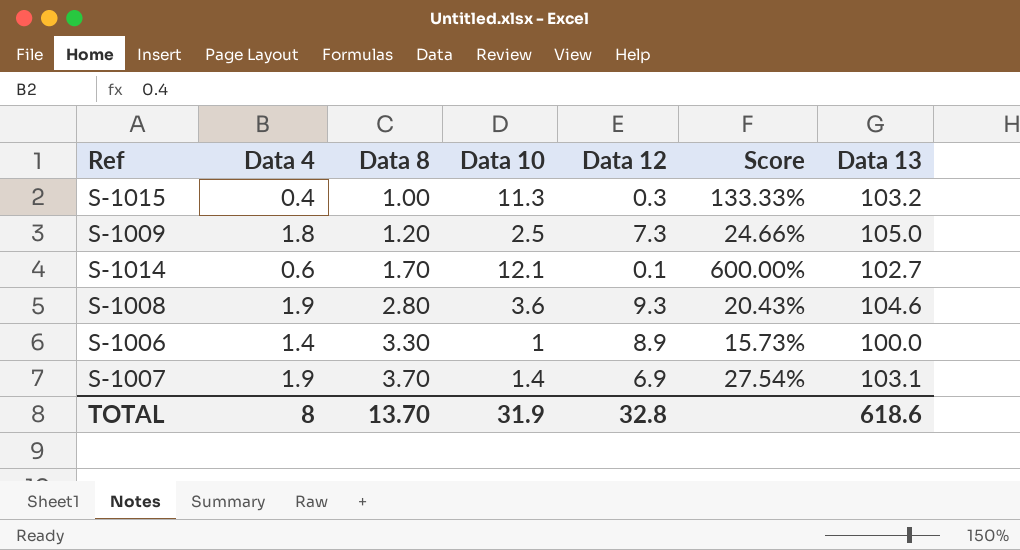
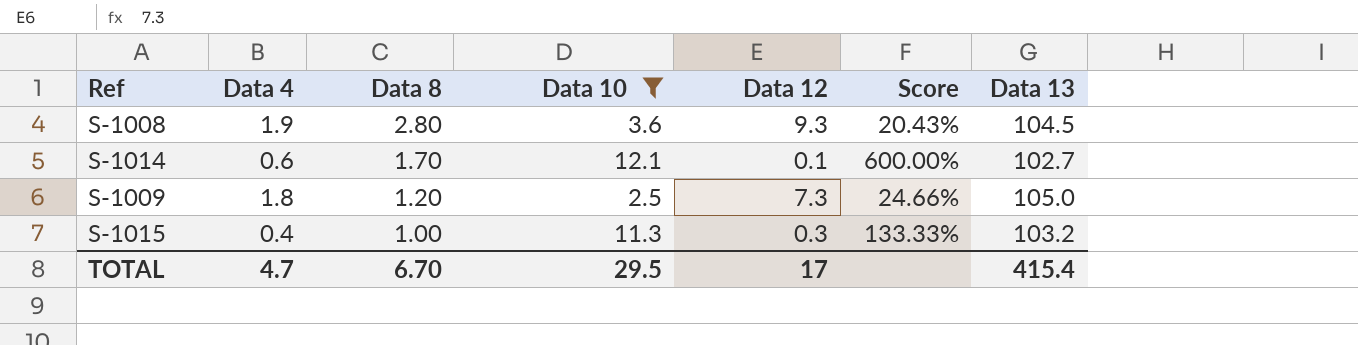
filter: none -> Data 10 >= 2.5
row order: Data 8 ascending -> Data 8 descending
S-1008 | Data 13: 104.6 -> 104.5
TOTAL | Data 4: 8 -> 4.7
TOTAL | Data 8: 13.70 -> 6.70
TOTAL | Data 10: 31.9 -> 29.5
TOTAL | Data 12: 32.8 -> 17
TOTAL | Data 13: 618.6 -> 415.4

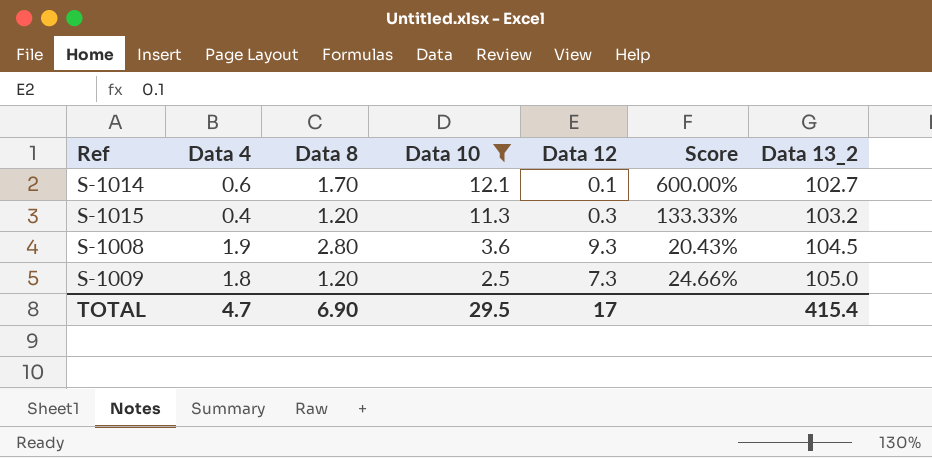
row order: Data 8 descending -> Data 10 descending
column name: Data 13 -> Data 13_2
S-1015 | Data 8: 1.00 -> 1.20
TOTAL | Data 8: 6.70 -> 6.90

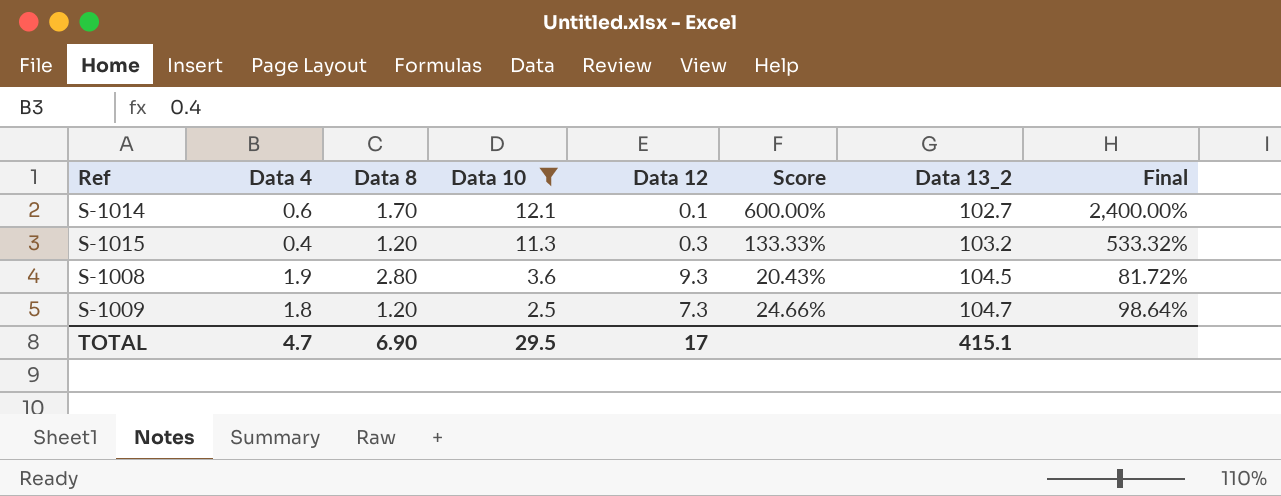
column Final | formula: none -> [Score] * 4
S-1009 | Data 13_2: 105.0 -> 104.7
TOTAL | Data 13_2: 415.4 -> 415.1

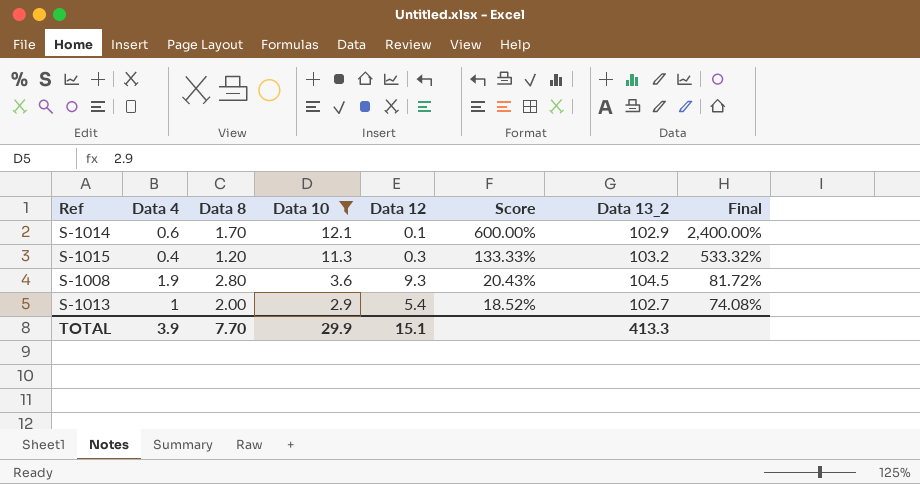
row S-1009: 1.8 | 1.20 | 2.5 | 7.3 | 24.66% | 104.7 | 98.64% -> none
S-1014 | Data 13_2: 102.7 -> 102.9
row S-1013: none -> 1 | 2.00 | 2.9 | 5.4 | 18.52% | 102.7 | 74.08%
TOTAL | Data 4: 4.7 -> 3.9
TOTAL | Data 8: 6.90 -> 7.70
TOTAL | Data 10: 29.5 -> 29.9
TOTAL | Data 12: 17 -> 15.1
TOTAL | Data 13_2: 415.1 -> 413.3

